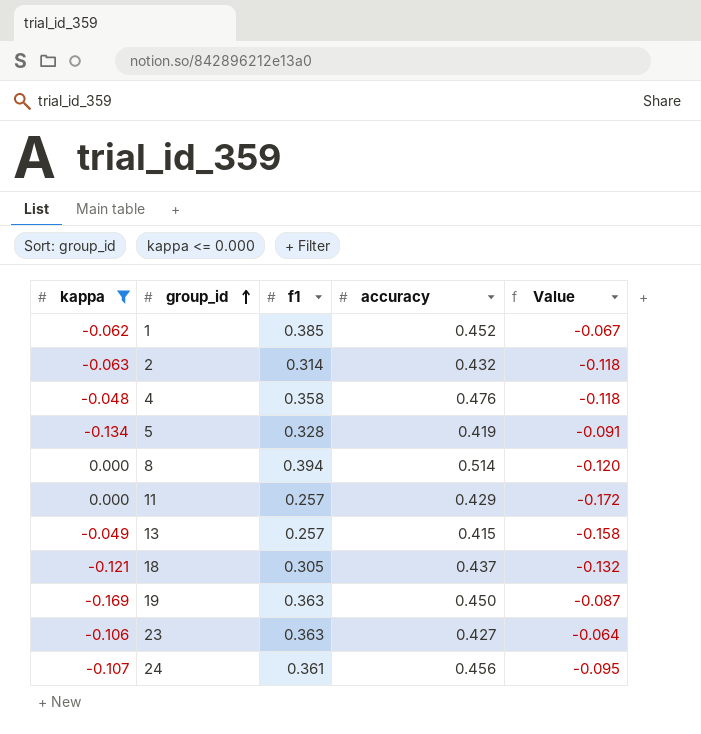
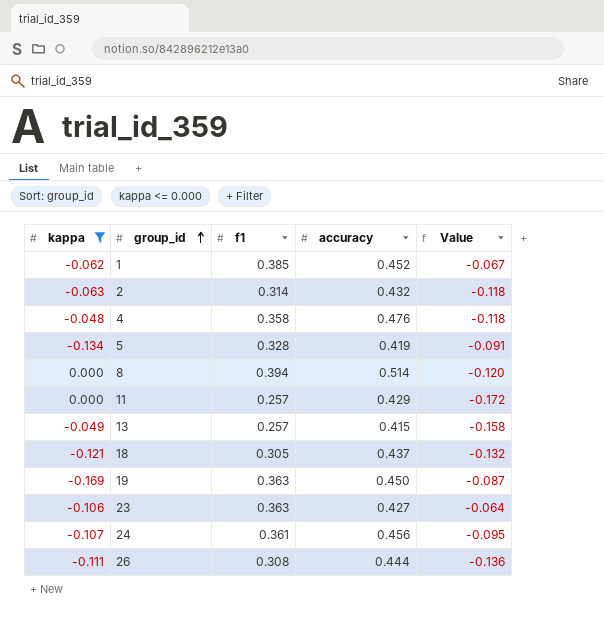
row 26: none -> -0.111 | 0.308 | 0.444 | -0.136

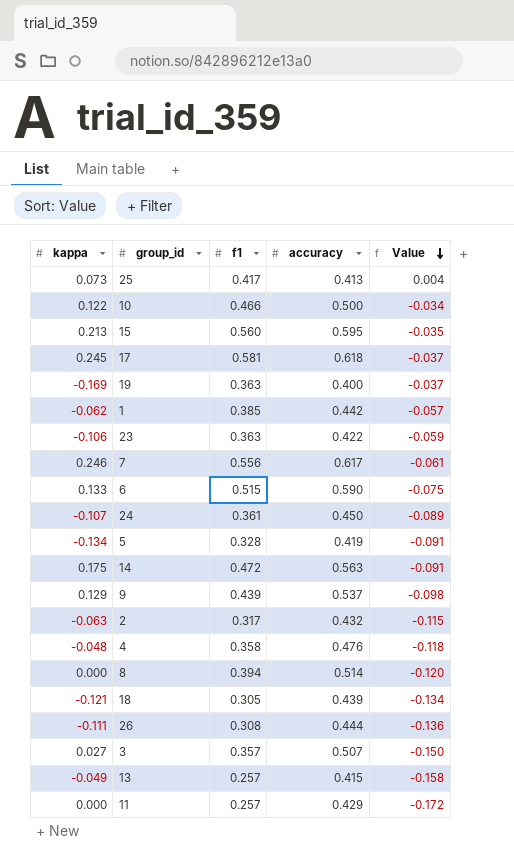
filter: kappa <= 0.000 -> none
row order: group_id ascending -> Value descending
19 | accuracy: 0.450 -> 0.400
19 | Value: -0.087 -> -0.037
1 | accuracy: 0.452 -> 0.442
1 | Value: -0.067 -> -0.057
23 | accuracy: 0.427 -> 0.422
23 | Value: -0.064 -> -0.059
24 | accuracy: 0.456 -> 0.450
24 | Value: -0.095 -> -0.089
2 | f1: 0.314 -> 0.317
2 | Value: -0.118 -> -0.115
18 | accuracy: 0.437 -> 0.439
18 | Value: -0.132 -> -0.134

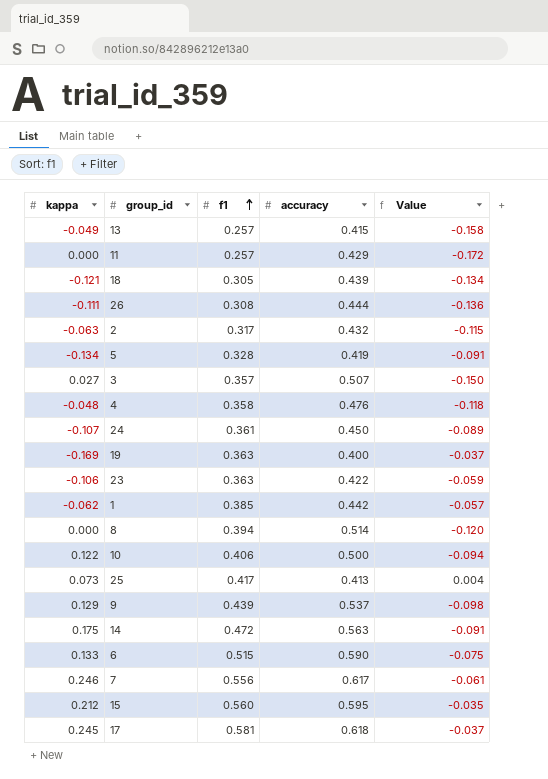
row order: Value descending -> f1 ascending
10 | f1: 0.466 -> 0.406
10 | Value: -0.034 -> -0.094
15 | kappa: 0.213 -> 0.212

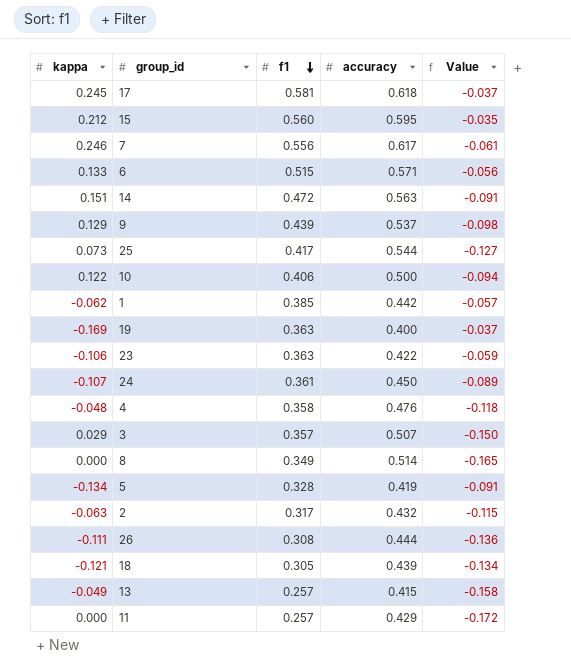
row order: f1 ascending -> f1 descending
6 | accuracy: 0.590 -> 0.571
6 | Value: -0.075 -> -0.056
14 | kappa: 0.175 -> 0.151
25 | accuracy: 0.413 -> 0.544
25 | Value: 0.004 -> -0.127
3 | kappa: 0.027 -> 0.029
8 | f1: 0.394 -> 0.349
8 | Value: -0.120 -> -0.165

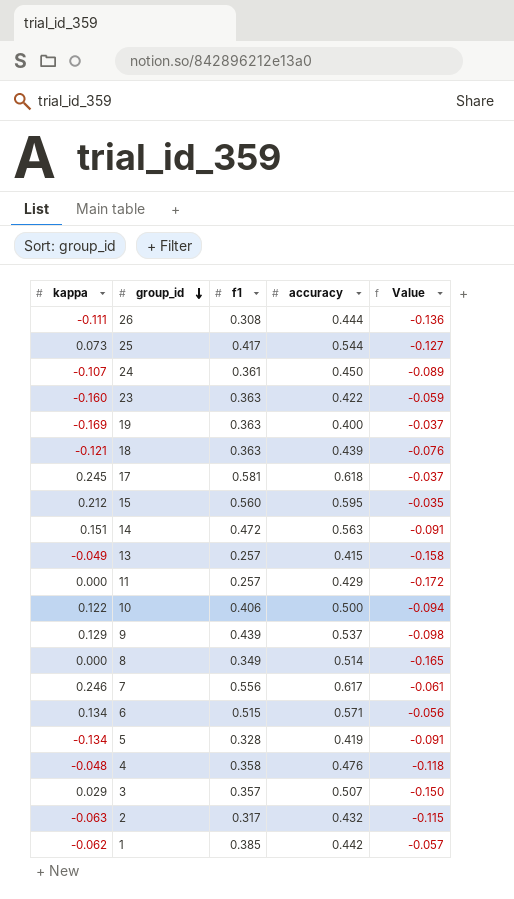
row order: f1 descending -> group_id descending
23 | kappa: -0.106 -> -0.160
18 | f1: 0.305 -> 0.363
18 | Value: -0.134 -> -0.076
6 | kappa: 0.133 -> 0.134

